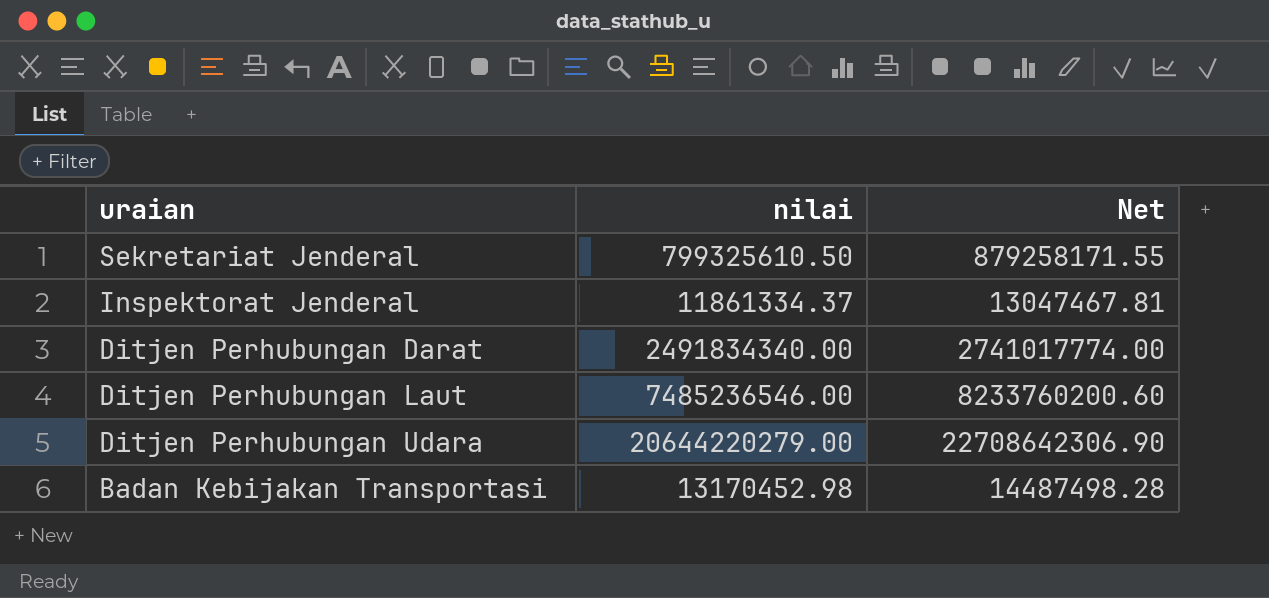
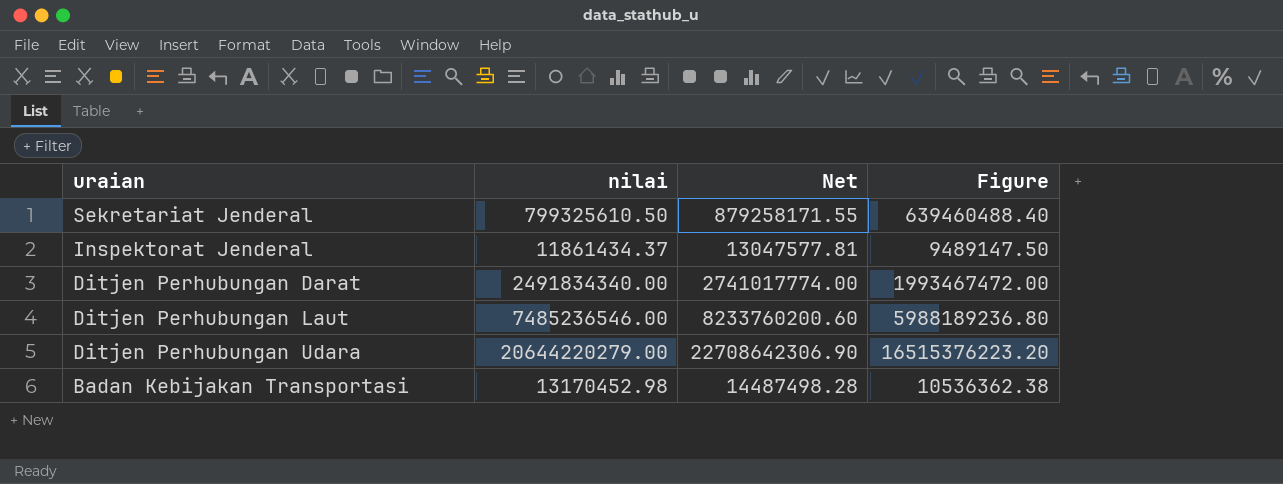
column Figure | formula: none -> [nilai] * 0.8
Inspektorat Jenderal | nilai: 11861334.37 -> 11861434.37
Inspektorat Jenderal | Net: 13047467.81 -> 13047577.81

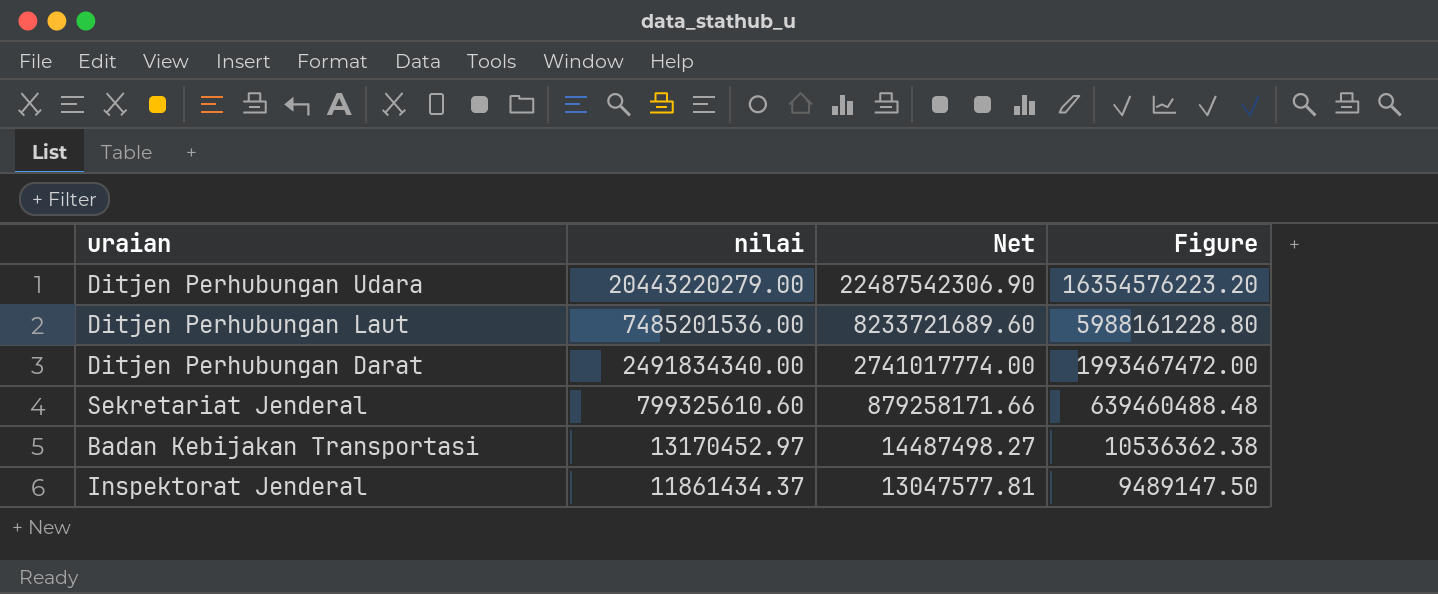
row order: none -> nilai descending
Ditjen Perhubungan Udara | nilai: 20644220279.00 -> 20443220279.00
Ditjen Perhubungan Udara | Net: 22708642306.90 -> 22487542306.90
Ditjen Perhubungan Udara | Figure: 16515376223.20 -> 16354576223.20
Ditjen Perhubungan Laut | nilai: 7485236546.00 -> 7485201536.00
Ditjen Perhubungan Laut | Net: 8233760200.60 -> 8233721689.60
Ditjen Perhubungan Laut | Figure: 5988189236.80 -> 5988161228.80
Sekretariat Jenderal | nilai: 799325610.50 -> 799325610.60
Sekretariat Jenderal | Net: 879258171.55 -> 879258171.66
Sekretariat Jenderal | Figure: 639460488.40 -> 639460488.48
Badan Kebijakan Transportasi | nilai: 13170452.98 -> 13170452.97
Badan Kebijakan Transportasi | Net: 14487498.28 -> 14487498.27

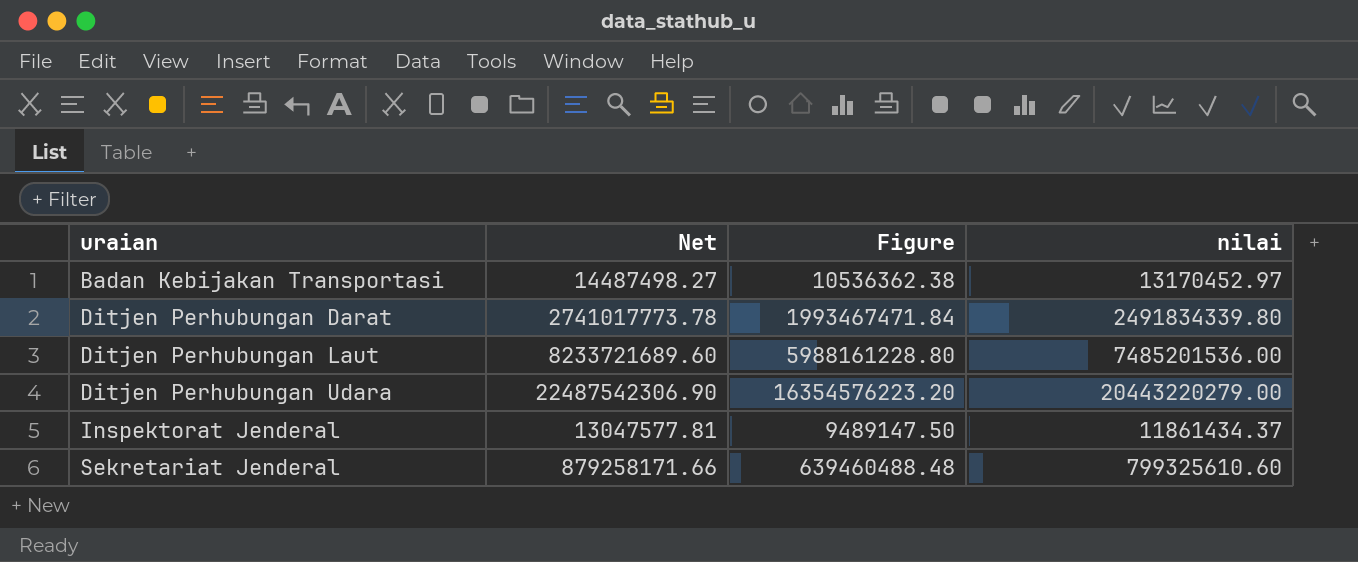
row order: nilai descending -> uraian ascending
column nilai | position: 2 -> 4
Ditjen Perhubungan Darat | Net: 2741017774.00 -> 2741017773.78
Ditjen Perhubungan Darat | Figure: 1993467472.00 -> 1993467471.84
Ditjen Perhubungan Darat | nilai: 2491834340.00 -> 2491834339.80

